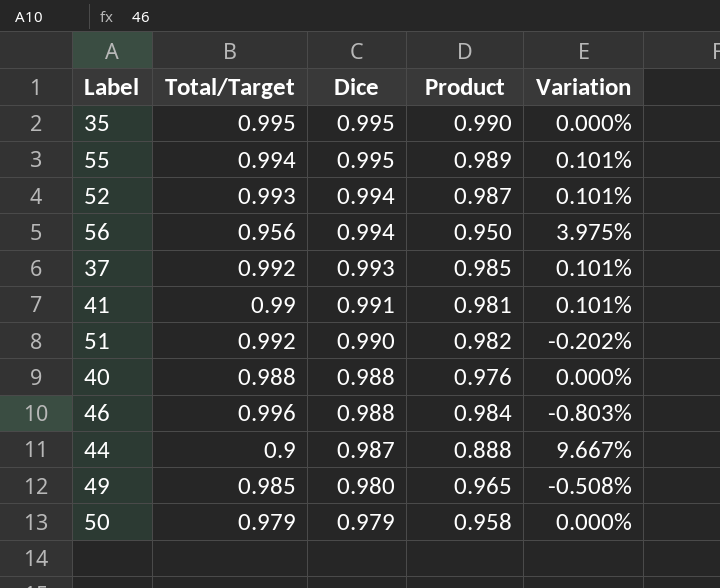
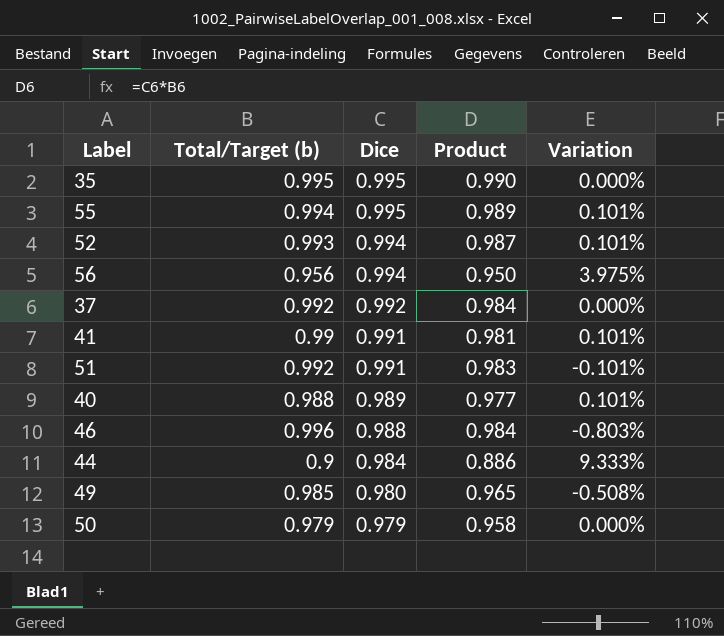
column name: Total/Target -> Total/Target (b)
37 | Dice: 0.993 -> 0.992
37 | Product: 0.985 -> 0.984
37 | Variation: 0.101% -> 0.000%
51 | Dice: 0.990 -> 0.991
51 | Product: 0.982 -> 0.983
51 | Variation: -0.202% -> -0.101%
40 | Dice: 0.988 -> 0.989
40 | Product: 0.976 -> 0.977
40 | Variation: 0.000% -> 0.101%
44 | Dice: 0.987 -> 0.984
44 | Product: 0.888 -> 0.886
44 | Variation: 9.667% -> 9.333%

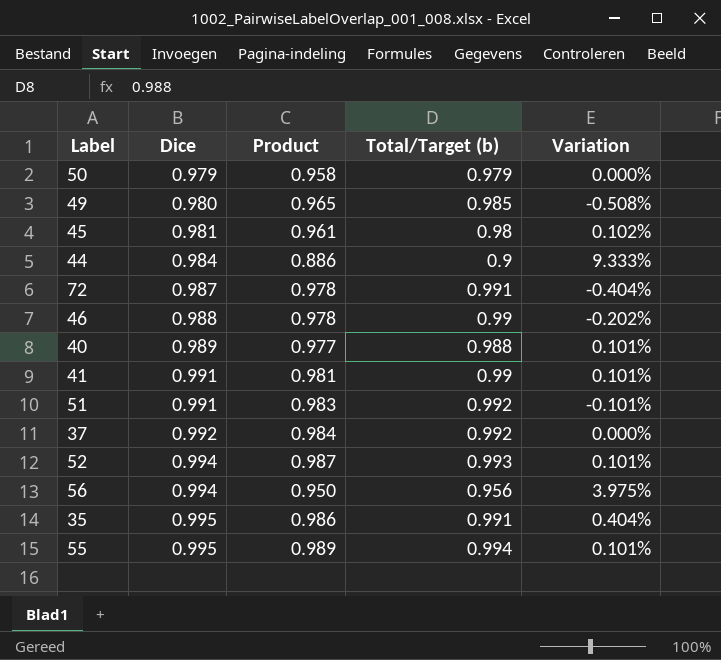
row order: Dice descending -> Dice ascending
column Total/Target (b) | position: 2 -> 4
row 45: none -> 0.981 | 0.961 | 0.98 | 0.102%
row 72: none -> 0.987 | 0.978 | 0.991 | -0.404%
46 | Product: 0.984 -> 0.978
46 | Total/Target (b): 0.996 -> 0.99
46 | Variation: -0.803% -> -0.202%
35 | Product: 0.990 -> 0.986
35 | Total/Target (b): 0.995 -> 0.991
35 | Variation: 0.000% -> 0.404%

